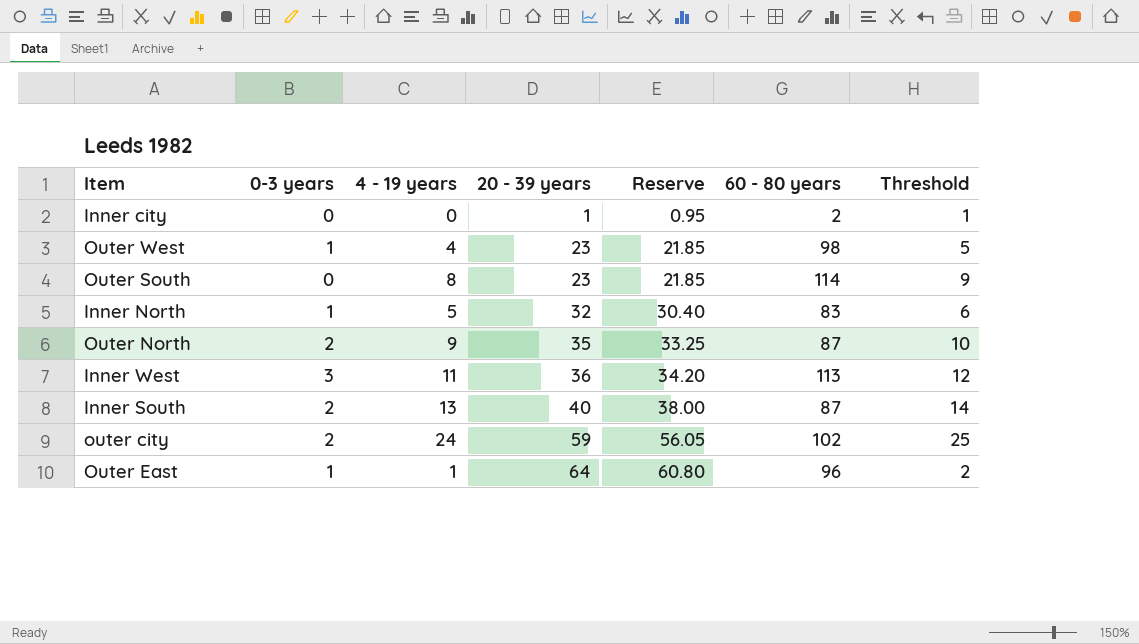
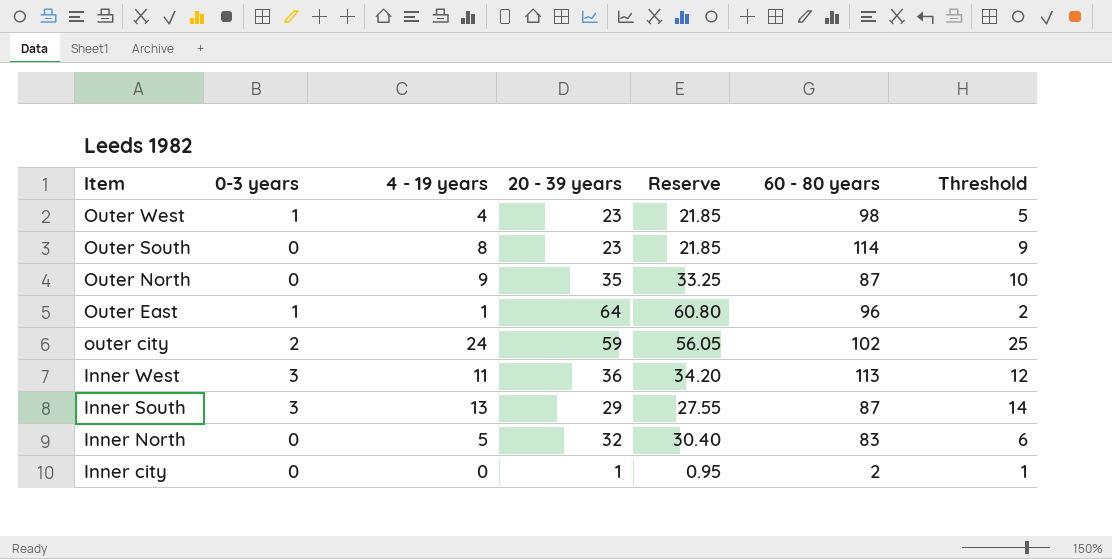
row order: 20 - 39 years ascending -> Item descending
Outer North | 0-3 years: 2 -> 0
Inner South | 0-3 years: 2 -> 3
Inner South | 20 - 39 years: 40 -> 29
Inner South | Reserve: 38.00 -> 27.55
Inner North | 0-3 years: 1 -> 0

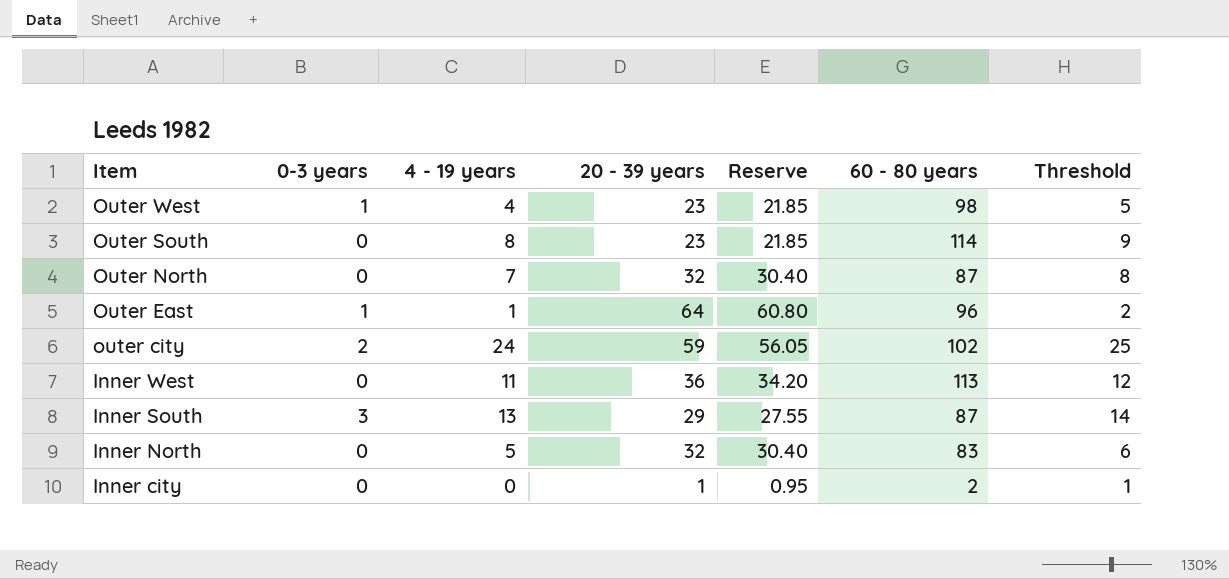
Outer North | 4 - 19 years: 9 -> 7
Outer North | 20 - 39 years: 35 -> 32
Outer North | Reserve: 33.25 -> 30.40
Outer North | Threshold: 10 -> 8
Inner West | 0-3 years: 3 -> 0

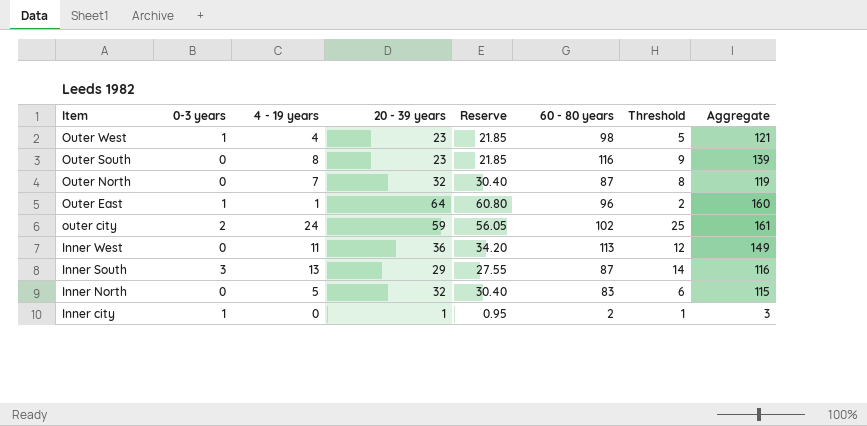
column Aggregate | formula: none -> [20 - 39 years] + [60 - 80 years]
Outer South | 60 - 80 years: 114 -> 116
Inner city | 0-3 years: 0 -> 1

